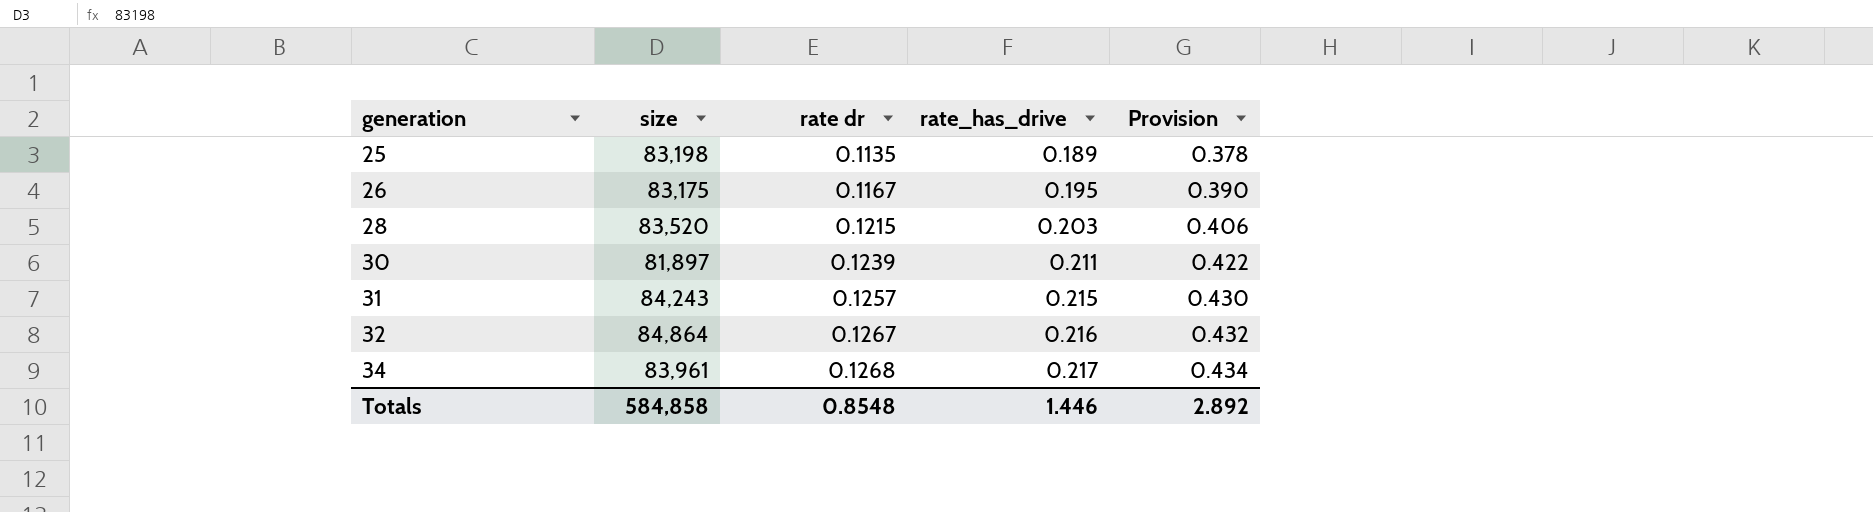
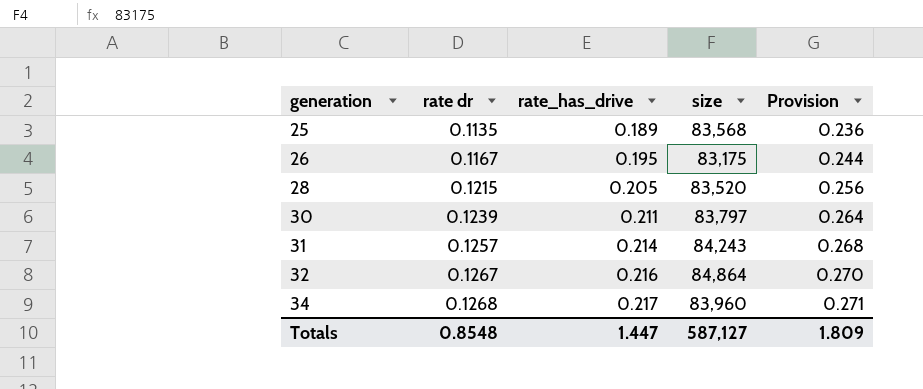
column size | position: 2 -> 4
column Provision | formula: [rate_has_drive] * 2 -> [rate_has_drive] * 1.25
25 | size: 83,198 -> 83,568
28 | rate_has_drive: 0.203 -> 0.205
30 | size: 81,897 -> 83,797
31 | rate_has_drive: 0.215 -> 0.214
34 | size: 83,961 -> 83,960
Totals | rate_has_drive: 1.446 -> 1.447
Totals | size: 584,858 -> 587,127
Totals | Provision: 2.892 -> 1.809

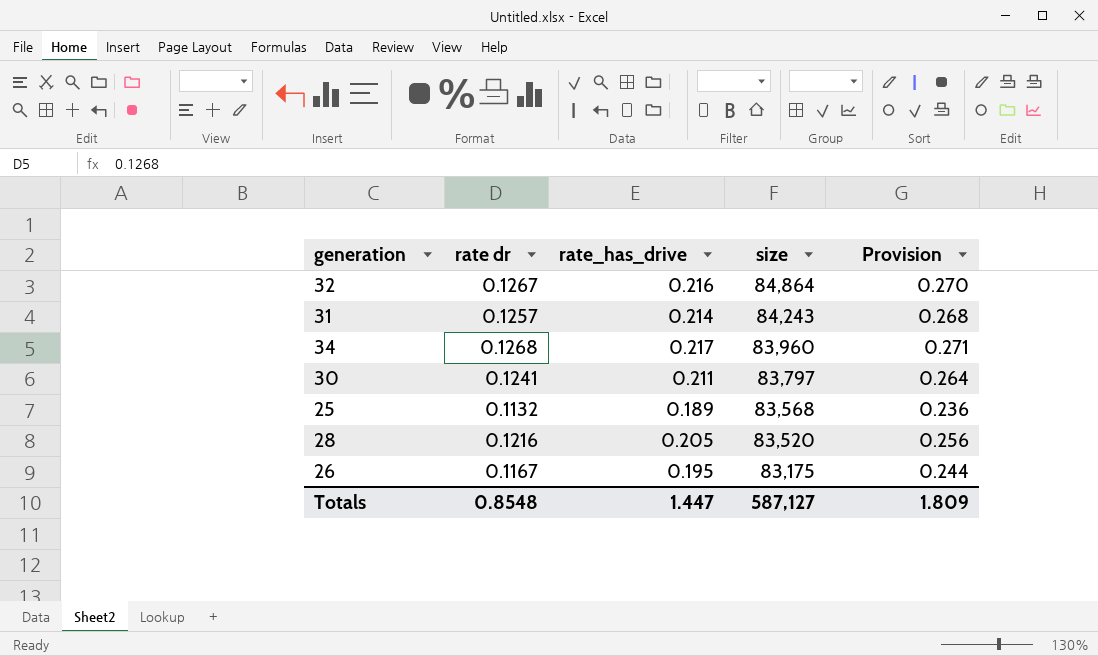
row order: generation ascending -> size descending
30 | rate dr: 0.1239 -> 0.1241
25 | rate dr: 0.1135 -> 0.1132
28 | rate dr: 0.1215 -> 0.1216

